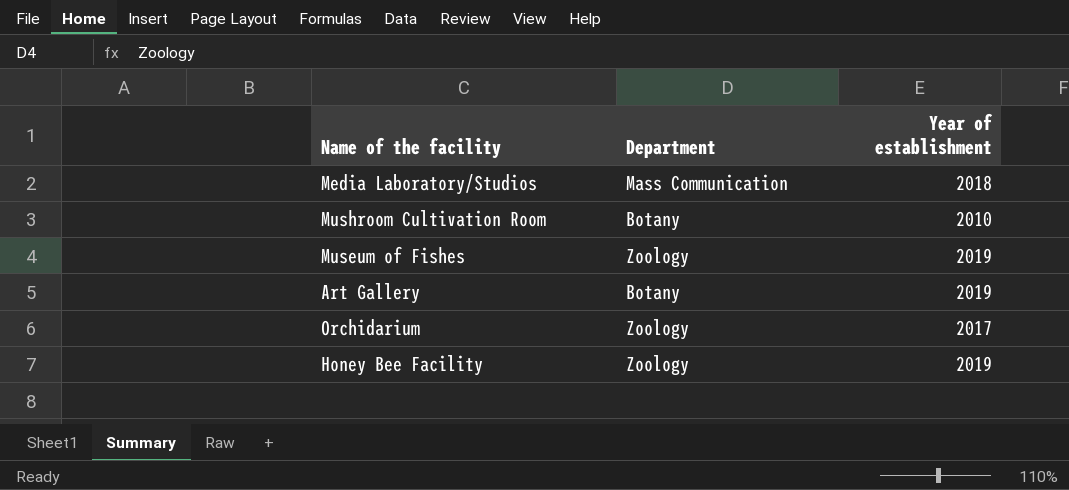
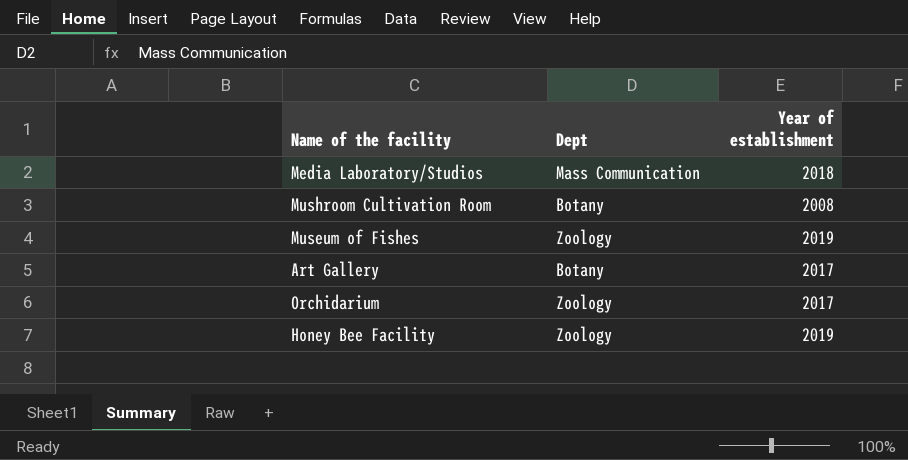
column name: Department -> Dept
Mushroom Cultivation Room | Year of establishment: 2010 -> 2008
Art Gallery | Year of establishment: 2019 -> 2017

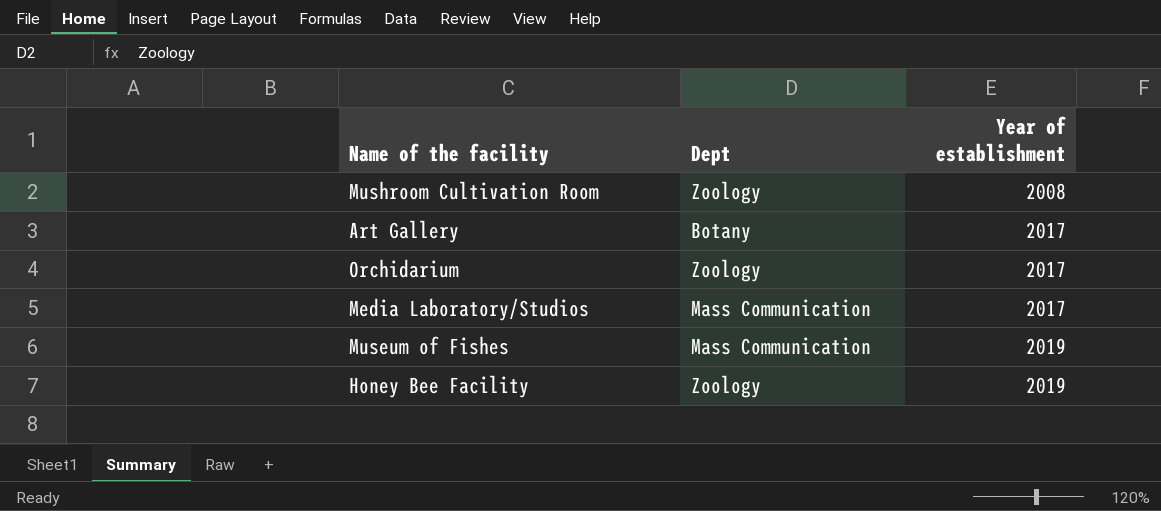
row order: none -> Year of establishment ascending
Mushroom Cultivation Room | Dept: Botany -> Zoology
Media Laboratory/Studios | Year of establishment: 2018 -> 2017
Museum of Fishes | Dept: Zoology -> Mass Communication

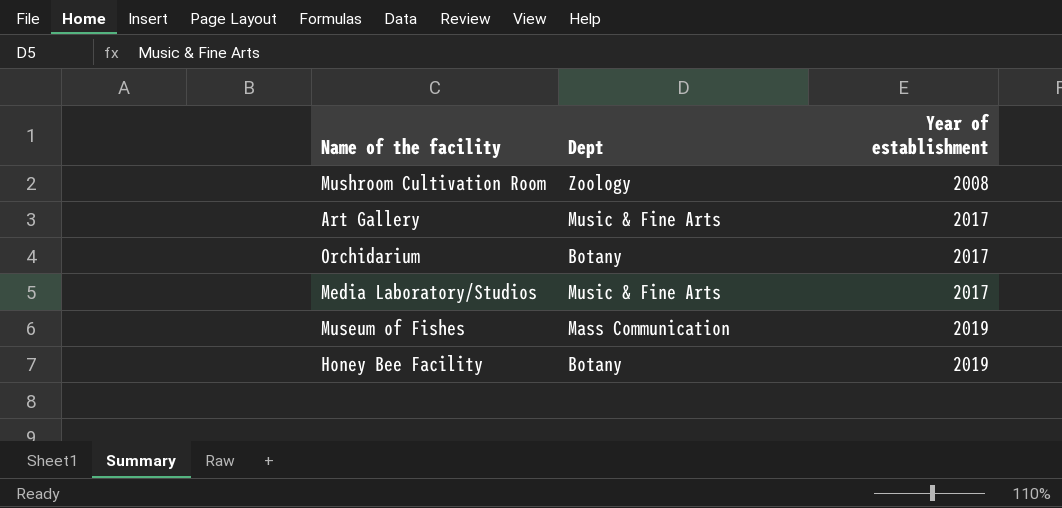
Art Gallery | Dept: Botany -> Music & Fine Arts
Orchidarium | Dept: Zoology -> Botany
Media Laboratory/Studios | Dept: Mass Communication -> Music & Fine Arts
Honey Bee Facility | Dept: Zoology -> Botany

